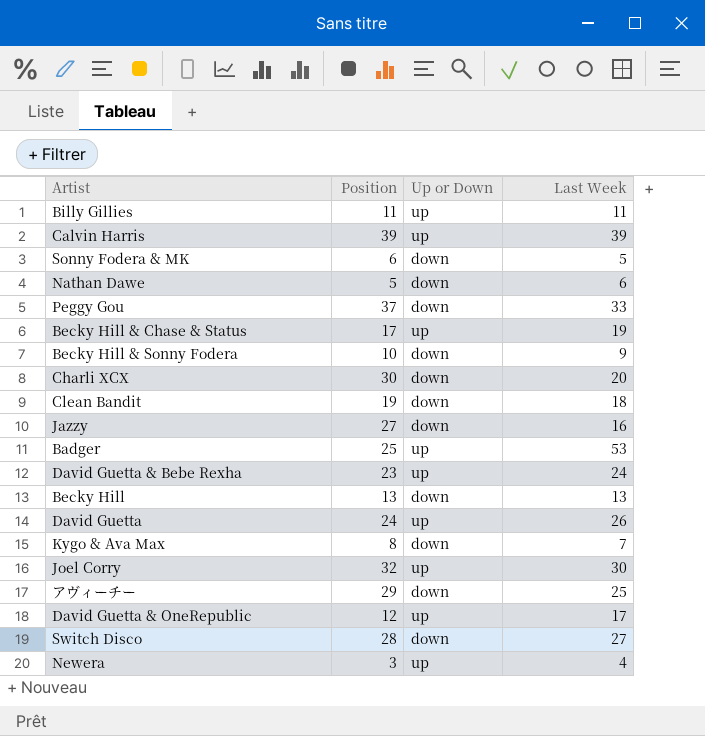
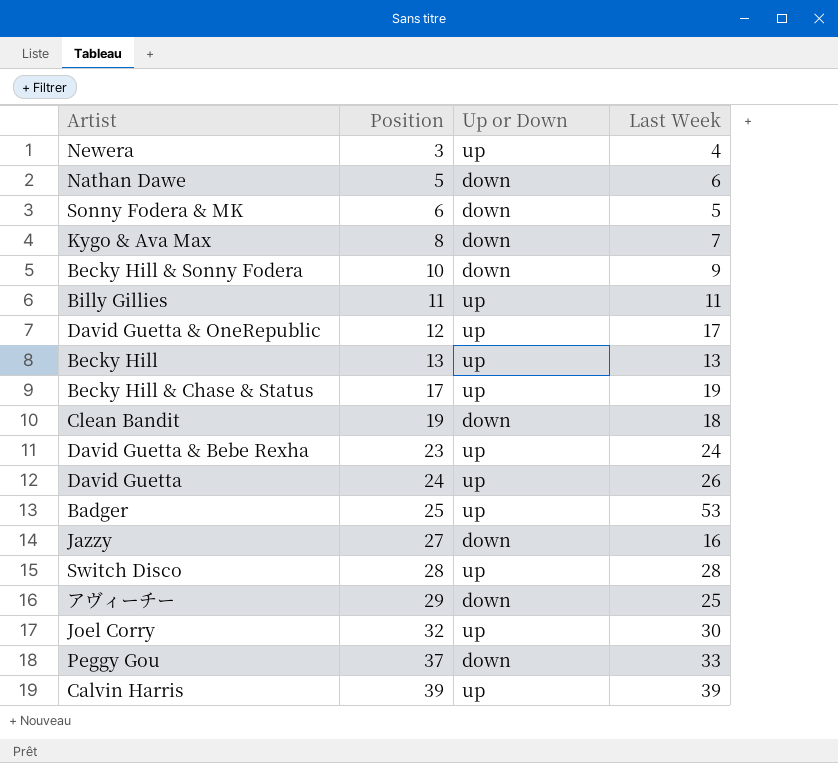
row order: none -> Position ascending
row Charli XCX: 30 | down | 20 -> none
Becky Hill | Up or Down: down -> up
Switch Disco | Up or Down: down -> up
Switch Disco | Last Week: 27 -> 28

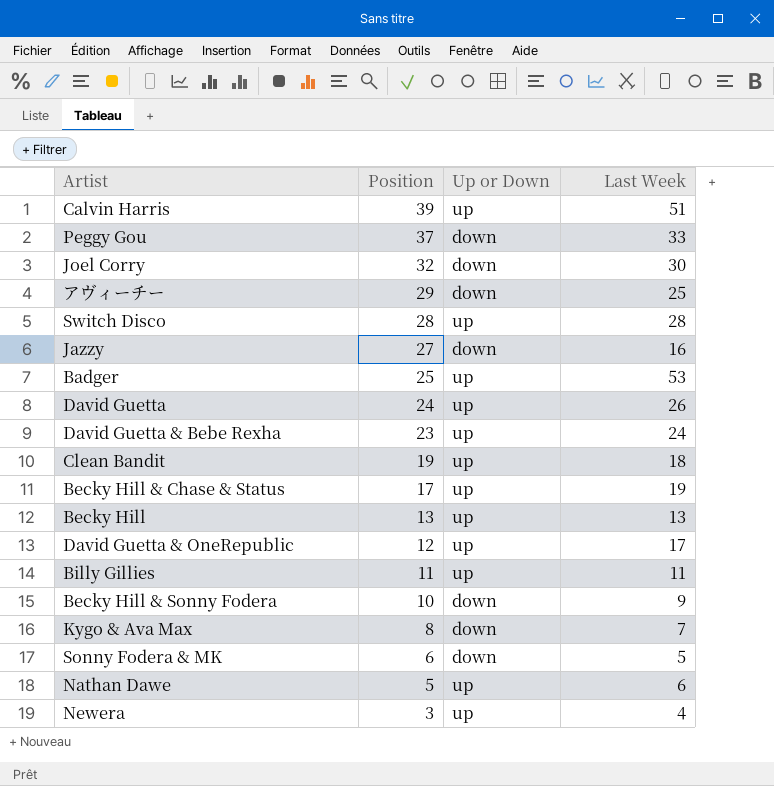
row order: Position ascending -> Position descending
Calvin Harris | Last Week: 39 -> 51
Joel Corry | Up or Down: up -> down
Clean Bandit | Up or Down: down -> up
Nathan Dawe | Up or Down: down -> up

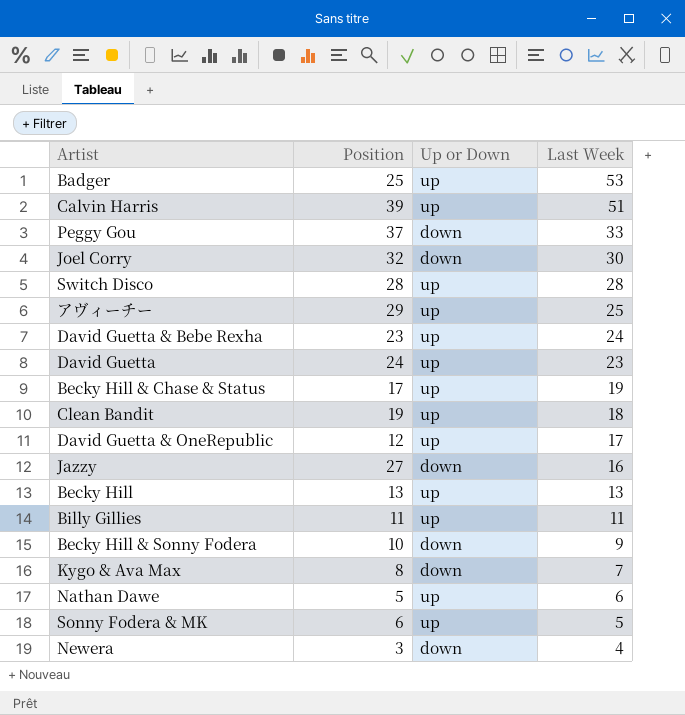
row order: Position descending -> Last Week descending
アヴィーチー | Up or Down: down -> up
David Guetta | Last Week: 26 -> 23
Sonny Fodera & MK | Up or Down: down -> up
Newera | Up or Down: up -> down

